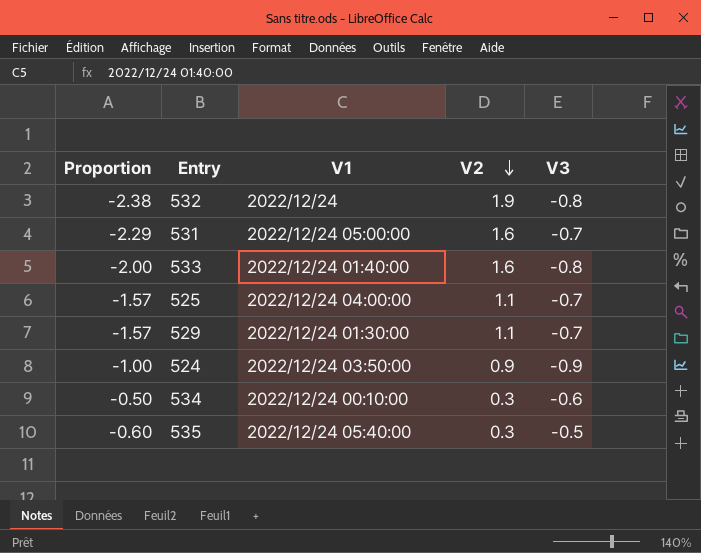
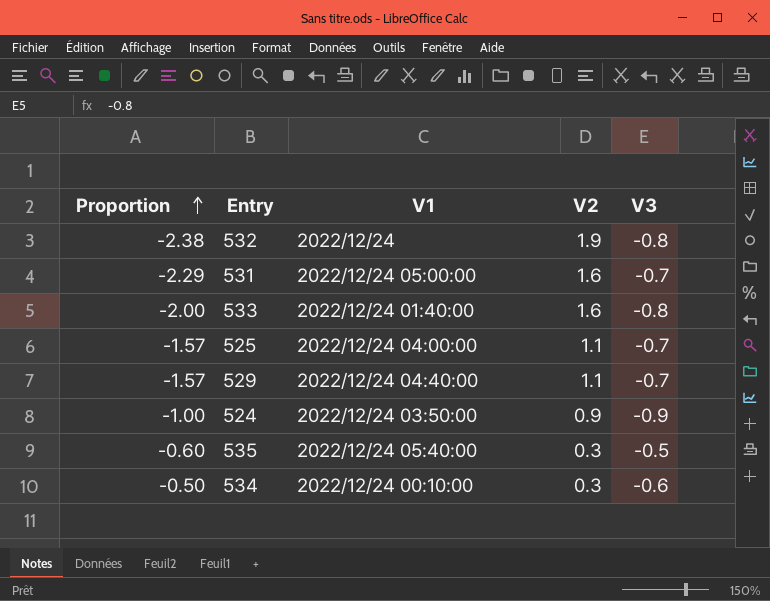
row order: V2 descending -> Proportion ascending
529 | V1: 2022/12/24 01:30:00 -> 2022/12/24 04:40:00

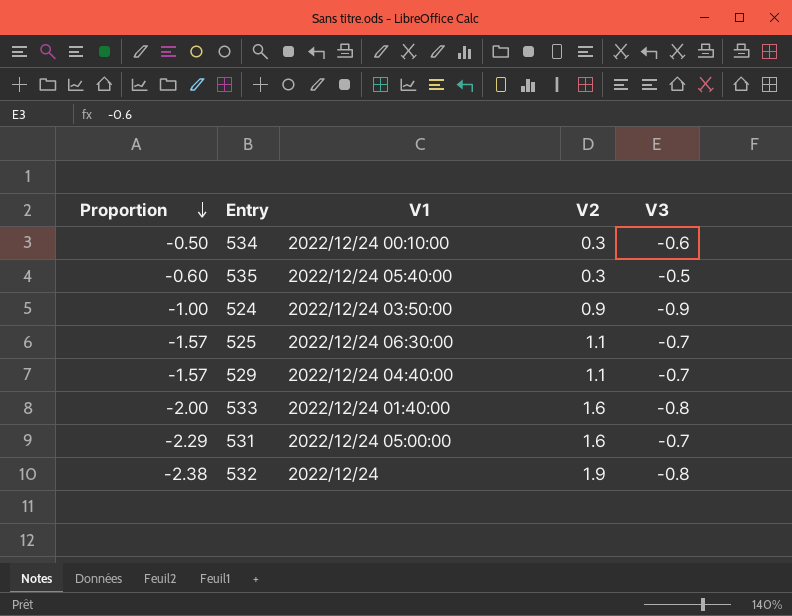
row order: Proportion ascending -> Proportion descending
525 | V1: 2022/12/24 04:00:00 -> 2022/12/24 06:30:00

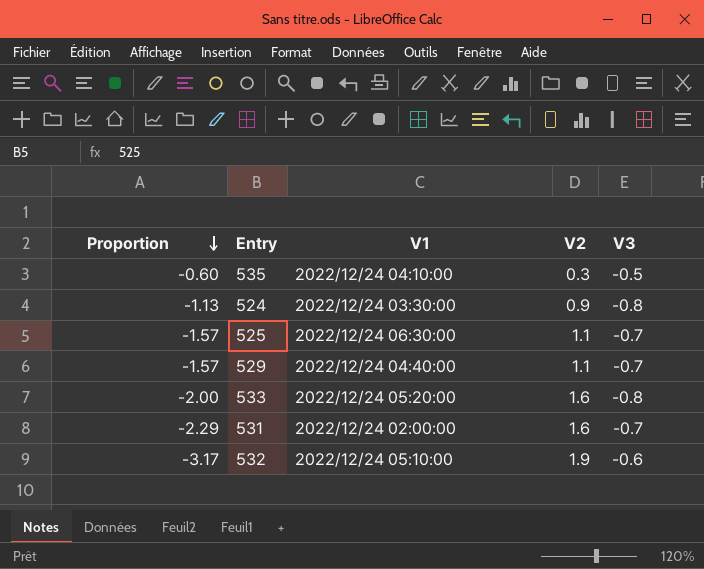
row 534: -0.50 | 2022/12/24 00:10:00 | 0.3 | -0.6 -> none
535 | V1: 2022/12/24 05:40:00 -> 2022/12/24 04:10:00
524 | Proportion: -1.00 -> -1.13
524 | V1: 2022/12/24 03:50:00 -> 2022/12/24 03:30:00
524 | V3: -0.9 -> -0.8
533 | V1: 2022/12/24 01:40:00 -> 2022/12/24 05:20:00
531 | V1: 2022/12/24 05:00:00 -> 2022/12/24 02:00:00
532 | Proportion: -2.38 -> -3.17
532 | V1: 2022/12/24 -> 2022/12/24 05:10:00
532 | V3: -0.8 -> -0.6

